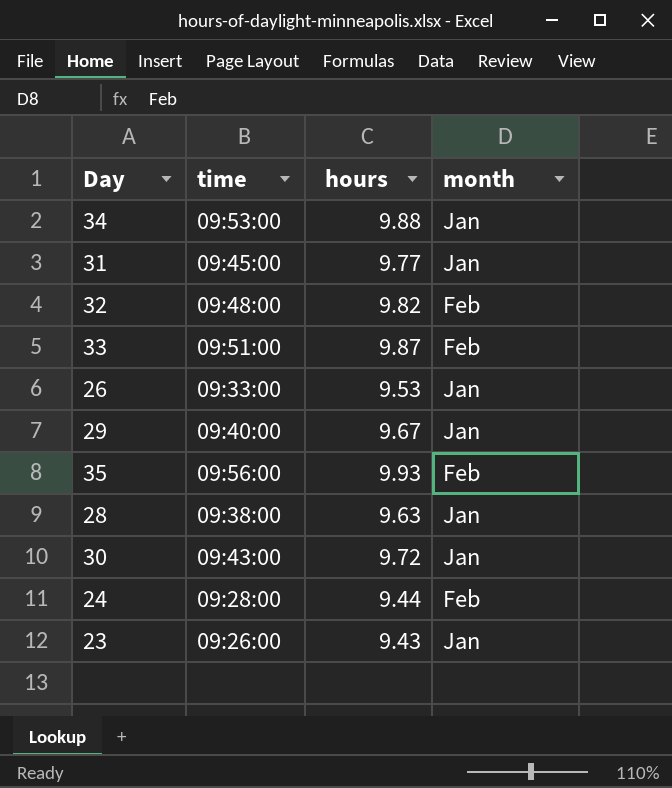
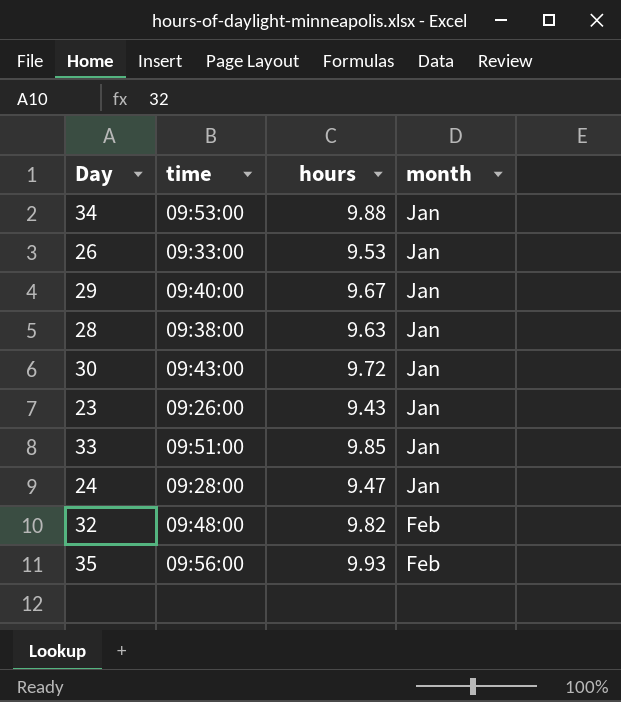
row order: none -> month ascending
row 31: 09:45:00 | 9.77 | Jan -> none
33 | hours: 9.87 -> 9.85
33 | month: Feb -> Jan
24 | hours: 9.44 -> 9.47
24 | month: Feb -> Jan

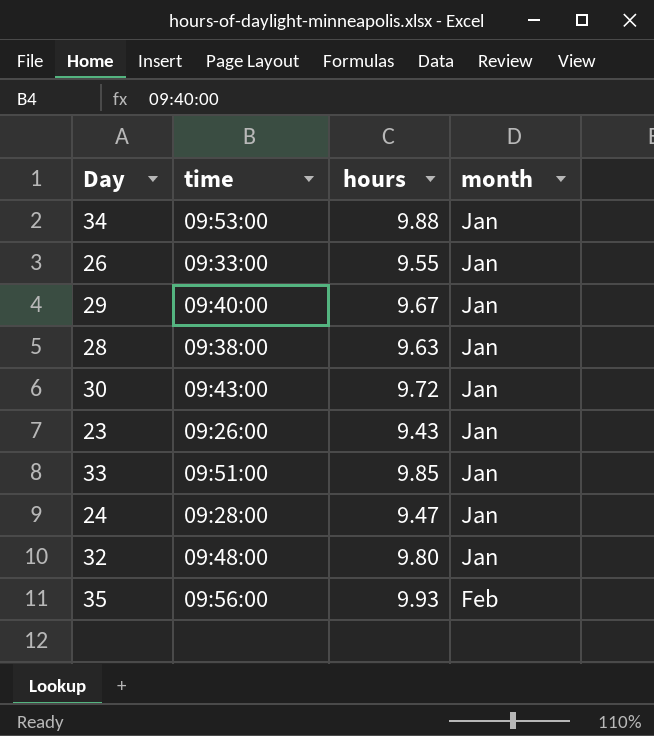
26 | hours: 9.53 -> 9.55
32 | hours: 9.82 -> 9.80
32 | month: Feb -> Jan

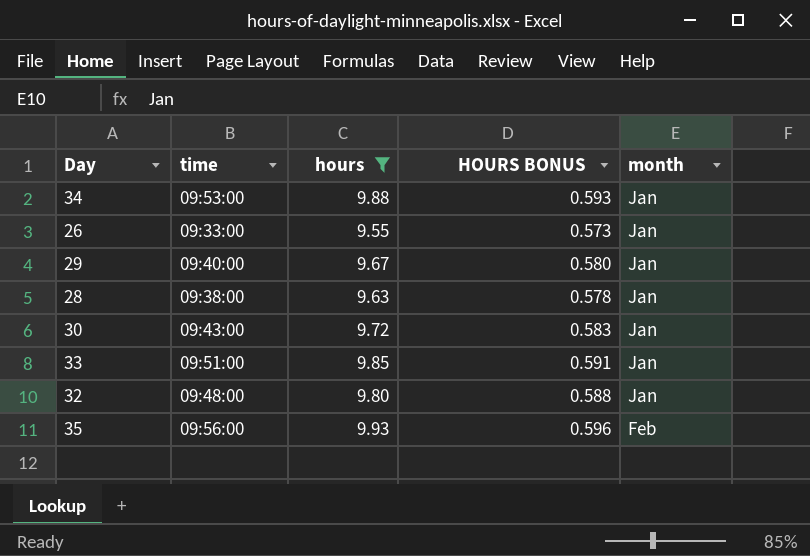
filter: none -> hours >= 9.55
column HOURS BONUS | formula: none -> [hours] * 0.06

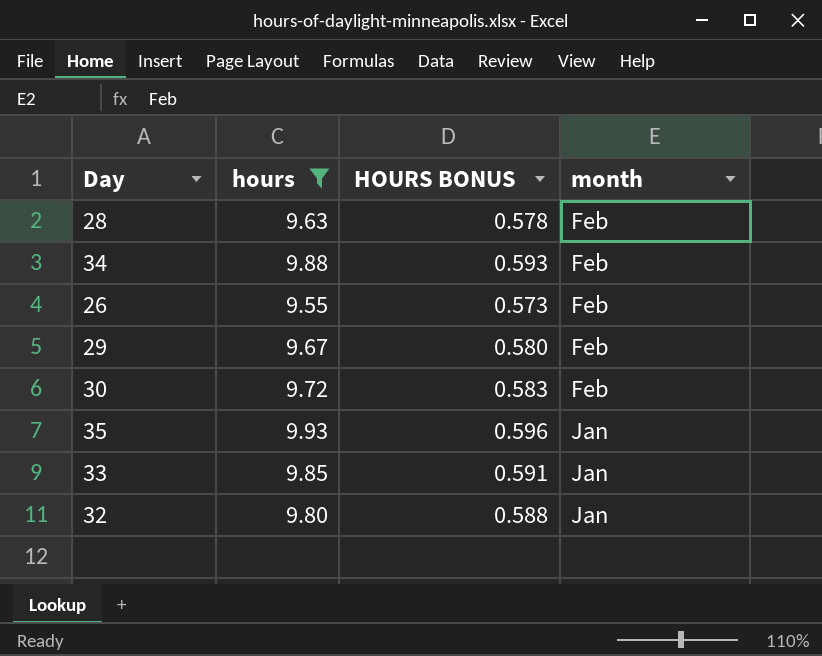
row order: month ascending -> month descending
column time | position: 2 -> none
28 | month: Jan -> Feb
34 | month: Jan -> Feb
26 | month: Jan -> Feb
29 | month: Jan -> Feb
30 | month: Jan -> Feb
35 | month: Feb -> Jan

